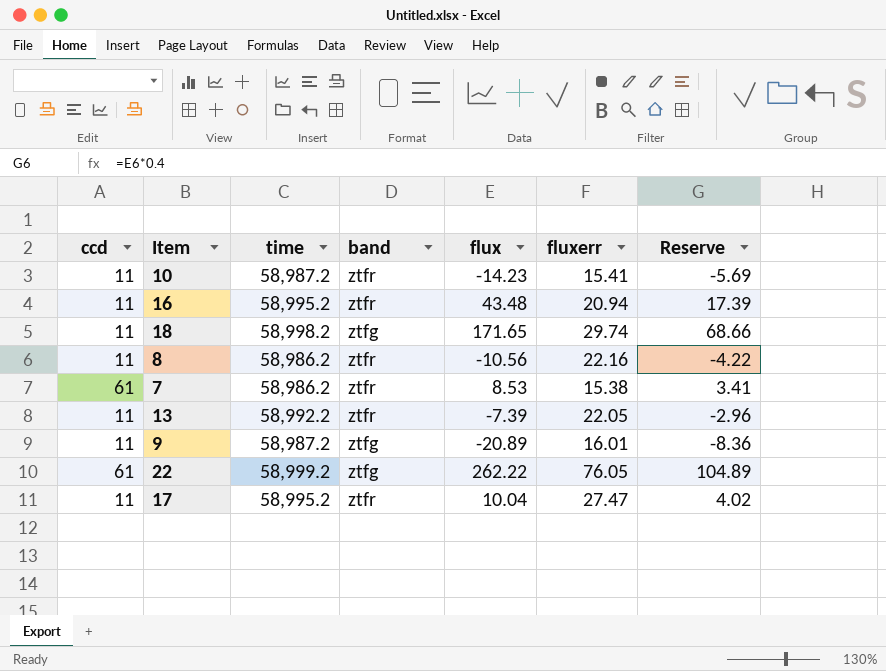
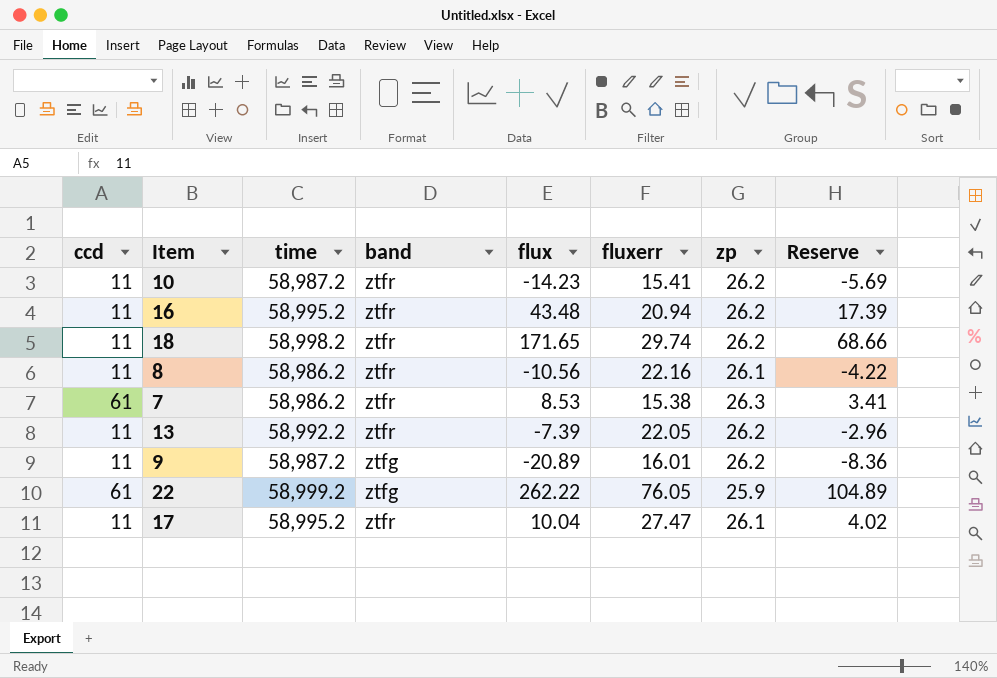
column zp | position: none -> 7
18 | band: ztfg -> ztfr

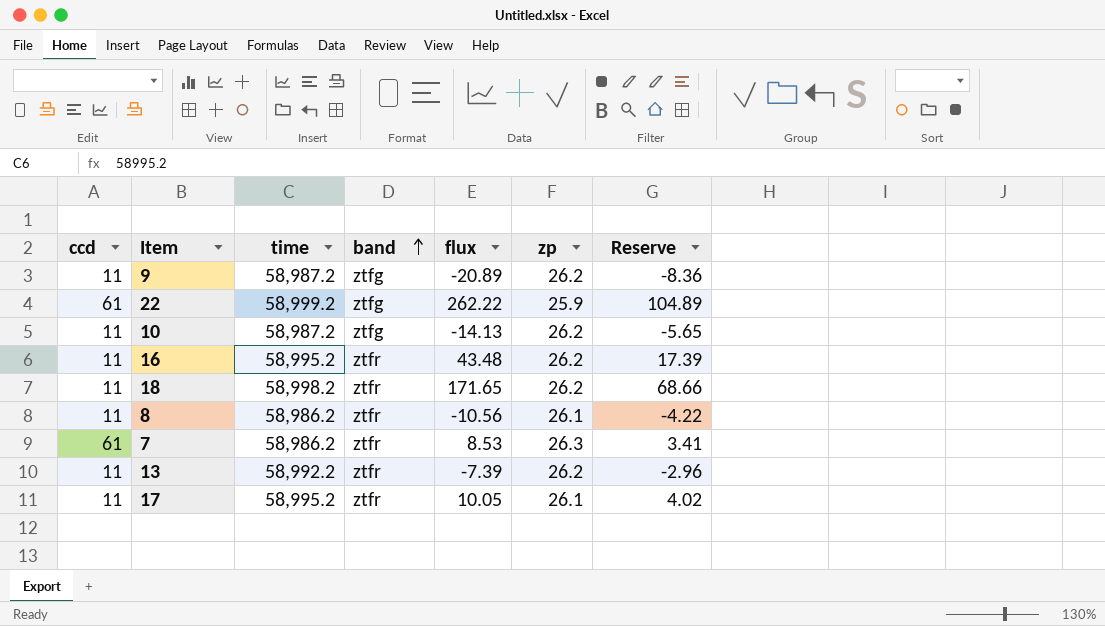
row order: none -> band ascending
column fluxerr | position: 6 -> none
10 | band: ztfr -> ztfg
10 | flux: -14.23 -> -14.13
10 | Reserve: -5.69 -> -5.65
17 | flux: 10.04 -> 10.05

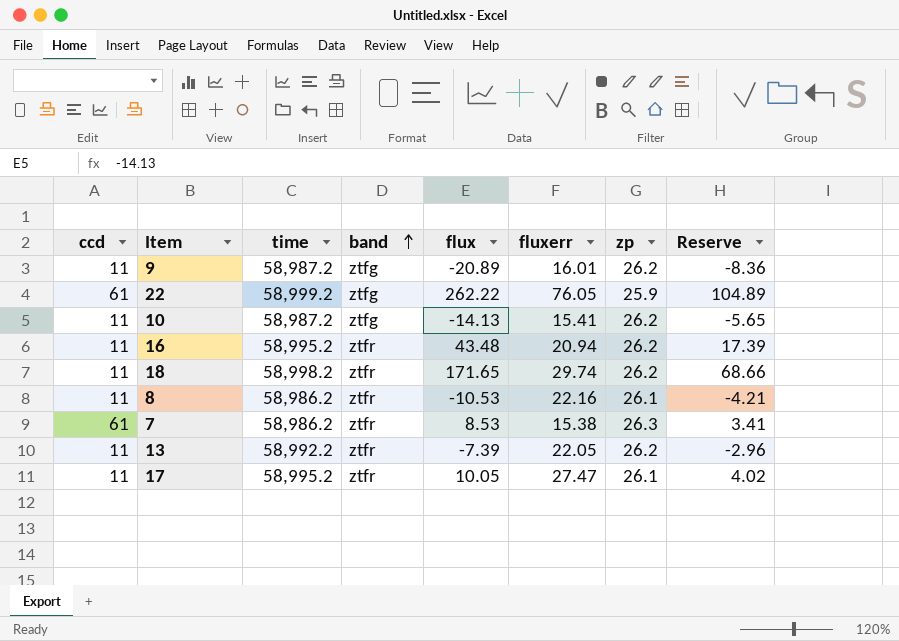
column fluxerr | position: none -> 6
8 | flux: -10.56 -> -10.53
8 | Reserve: -4.22 -> -4.21

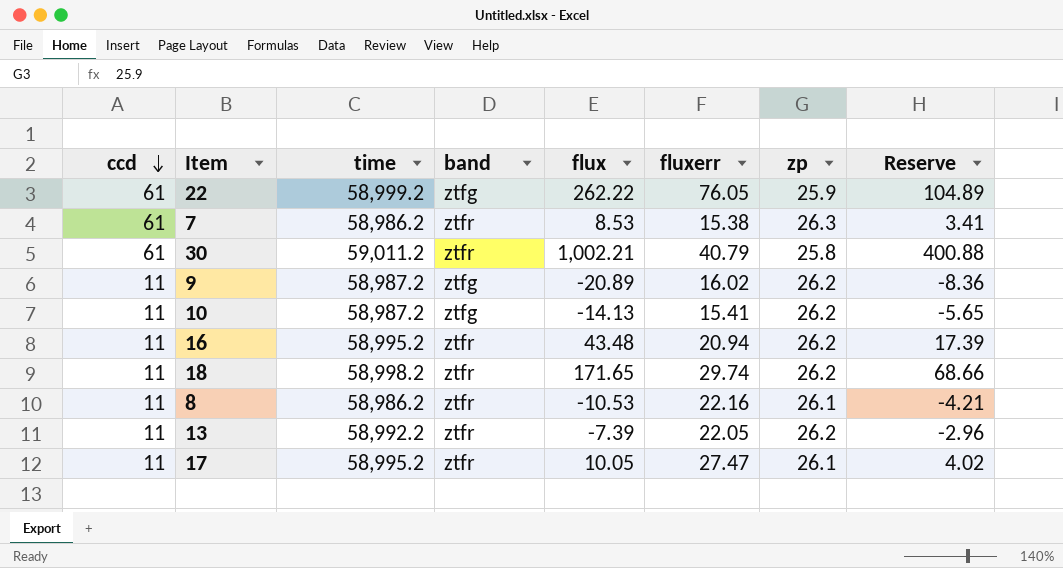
row order: band ascending -> ccd descending
row 30: none -> 61 | 59,011.2 | ztfr | 1,002.21 | 40.79 | 25.8 | 400.88
9 | fluxerr: 16.01 -> 16.02

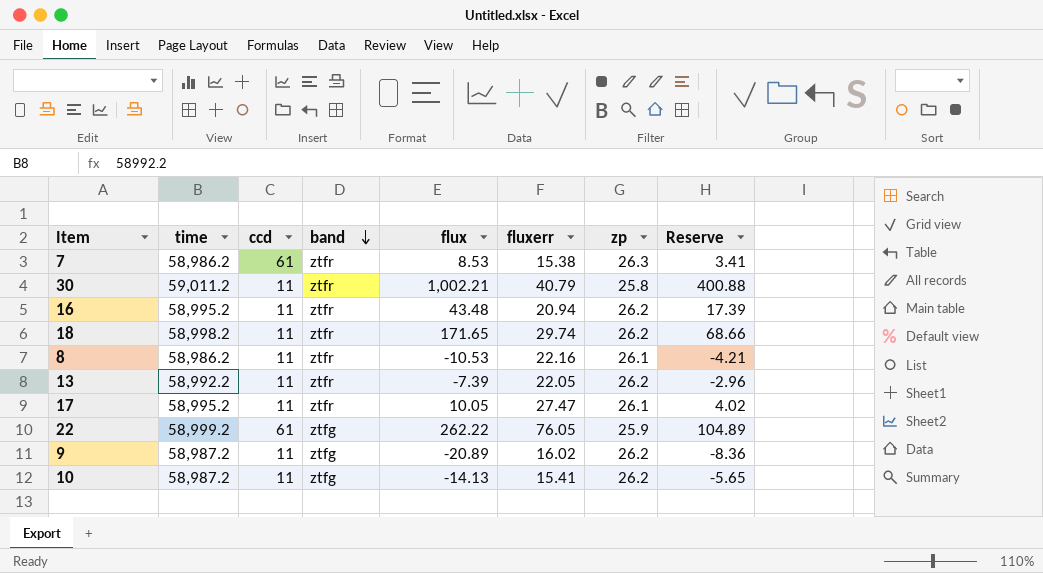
row order: ccd descending -> band descending
column ccd | position: 1 -> 3
30 | ccd: 61 -> 11

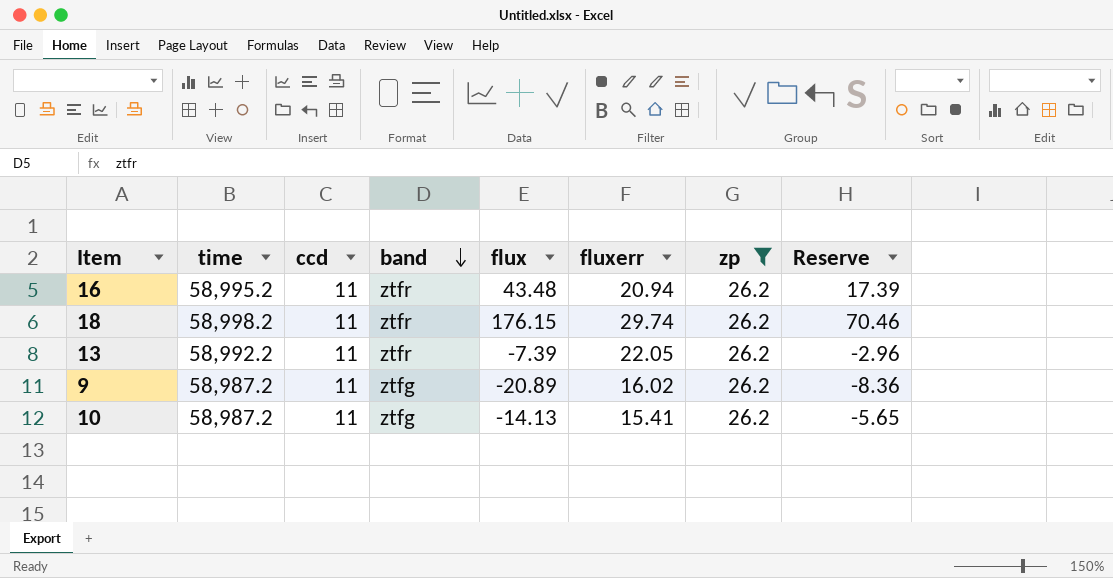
filter: none -> zp = 26.2
18 | flux: 171.65 -> 176.15
18 | Reserve: 68.66 -> 70.46

